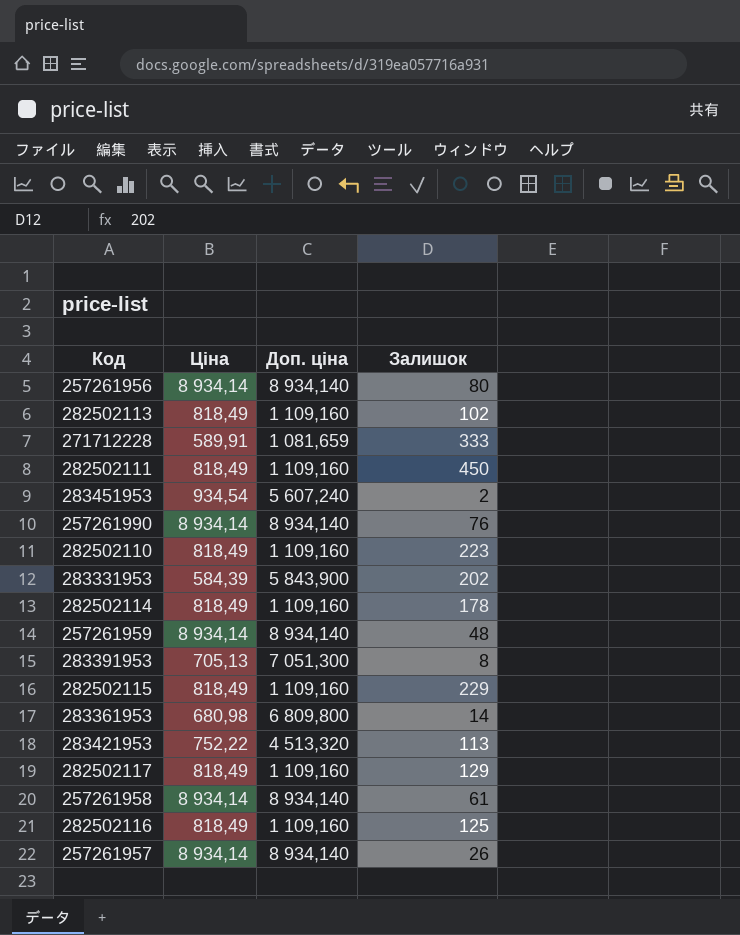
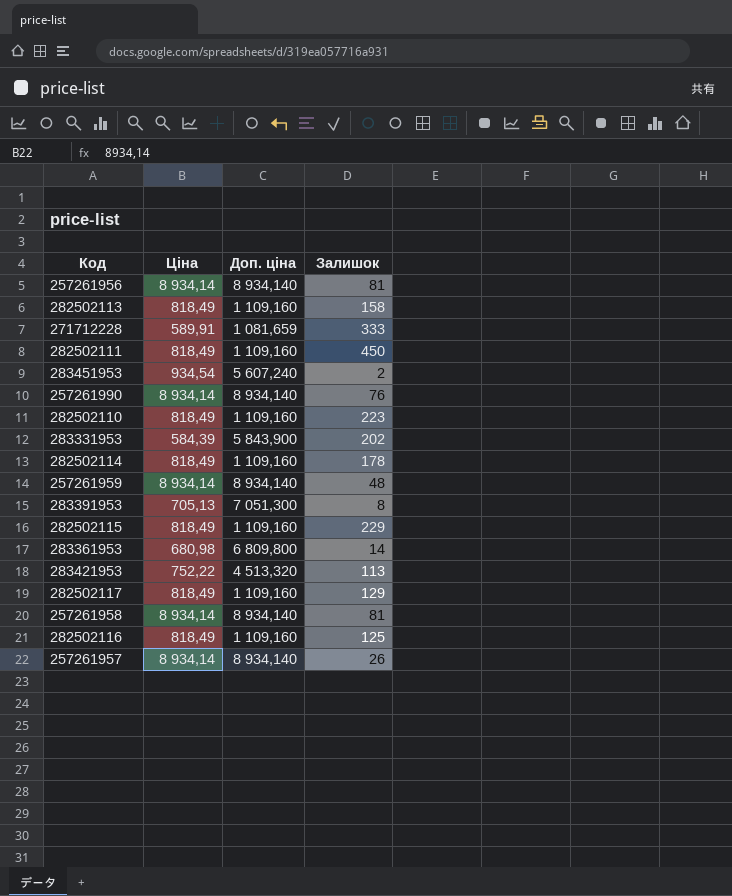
257261956 | Залишок: 80 -> 81
282502113 | Залишок: 102 -> 158
257261958 | Залишок: 61 -> 81

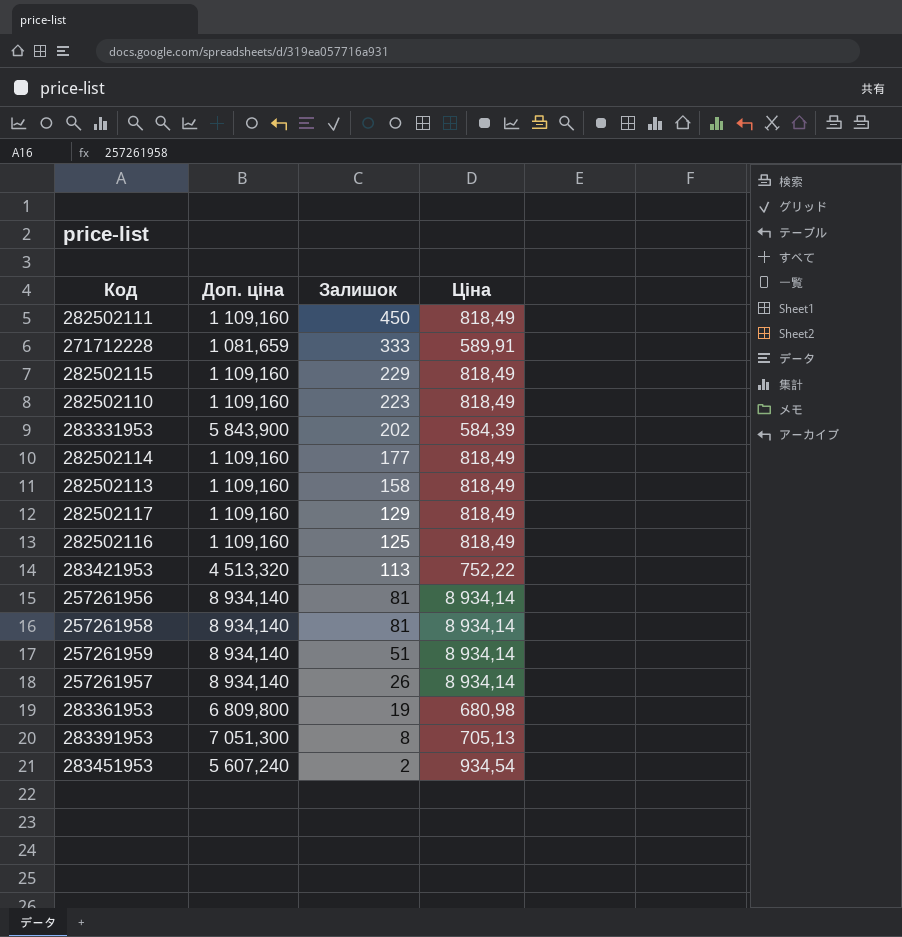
row order: none -> Залишок descending
column Ціна | position: 2 -> 4
row 257261990: 8 934,14 | 8 934,140 | 76 -> none
282502114 | Залишок: 178 -> 177
257261959 | Залишок: 48 -> 51
283361953 | Залишок: 14 -> 19

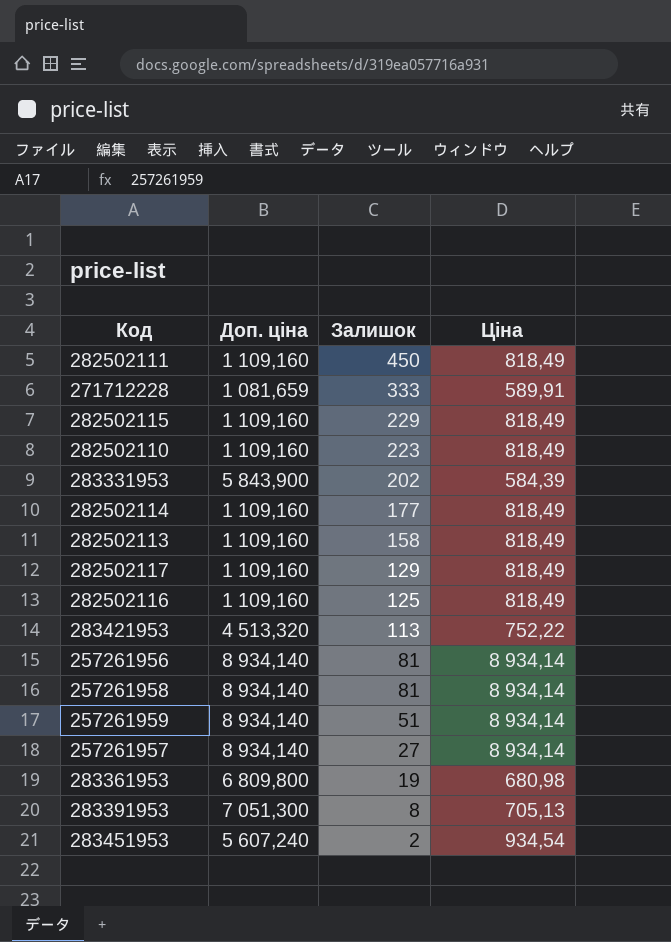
257261957 | Залишок: 26 -> 27

